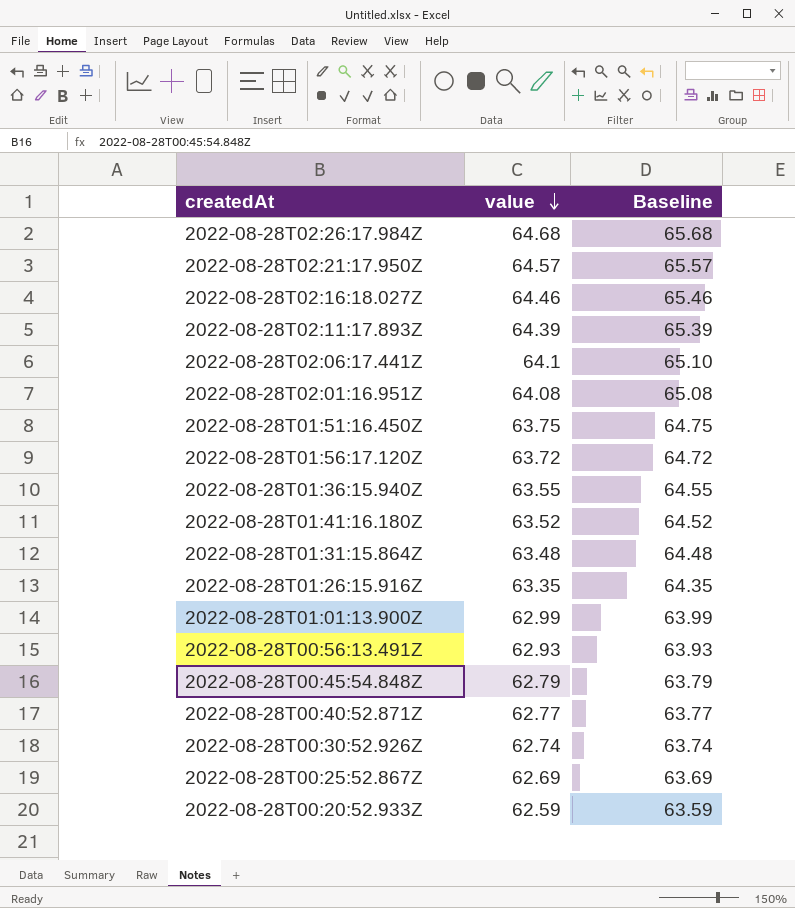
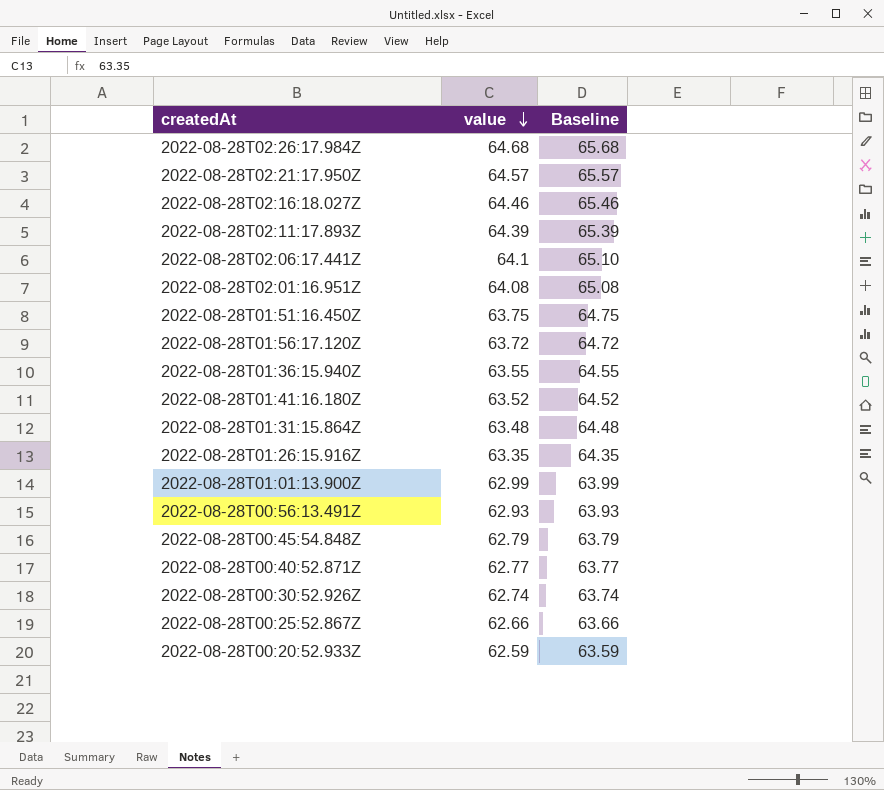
2022-08-28T00:25:52.867Z | value: 62.69 -> 62.66
2022-08-28T00:25:52.867Z | Baseline: 63.69 -> 63.66

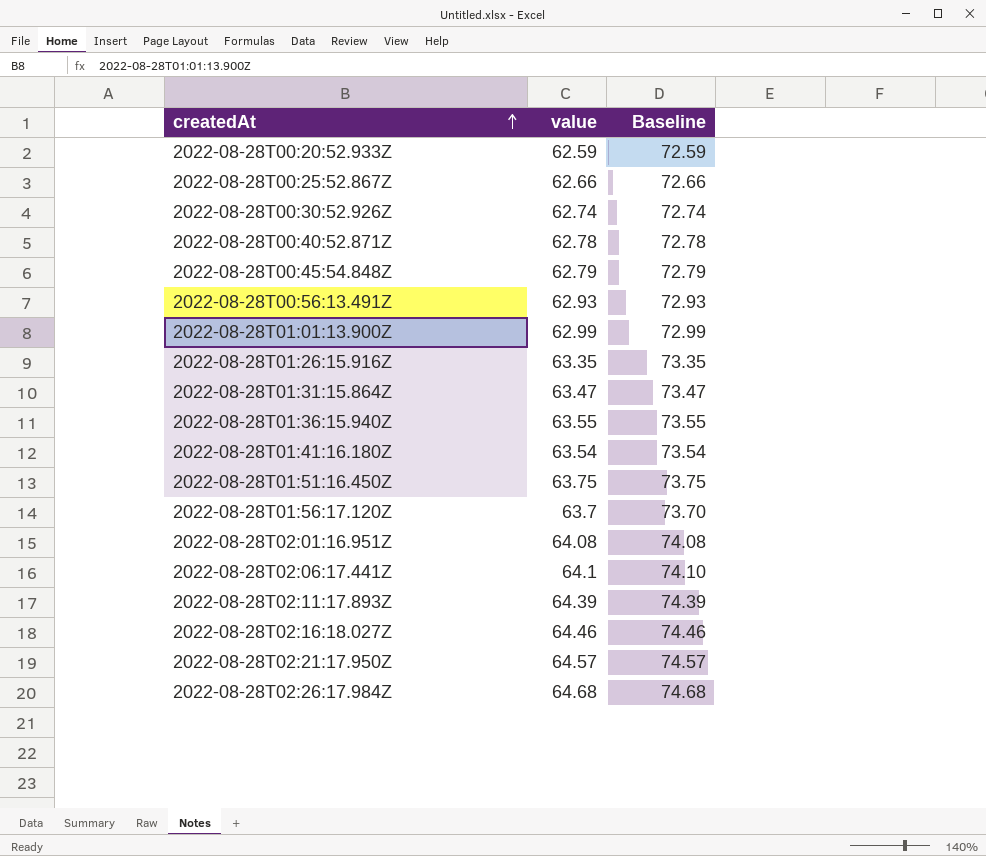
row order: value descending -> createdAt ascending
column Baseline | formula: [value] + 1 -> [value] + 10
2022-08-28T00:40:52.871Z | value: 62.77 -> 62.78
2022-08-28T01:31:15.864Z | value: 63.48 -> 63.47
2022-08-28T01:41:16.180Z | value: 63.52 -> 63.54
2022-08-28T01:56:17.120Z | value: 63.72 -> 63.7

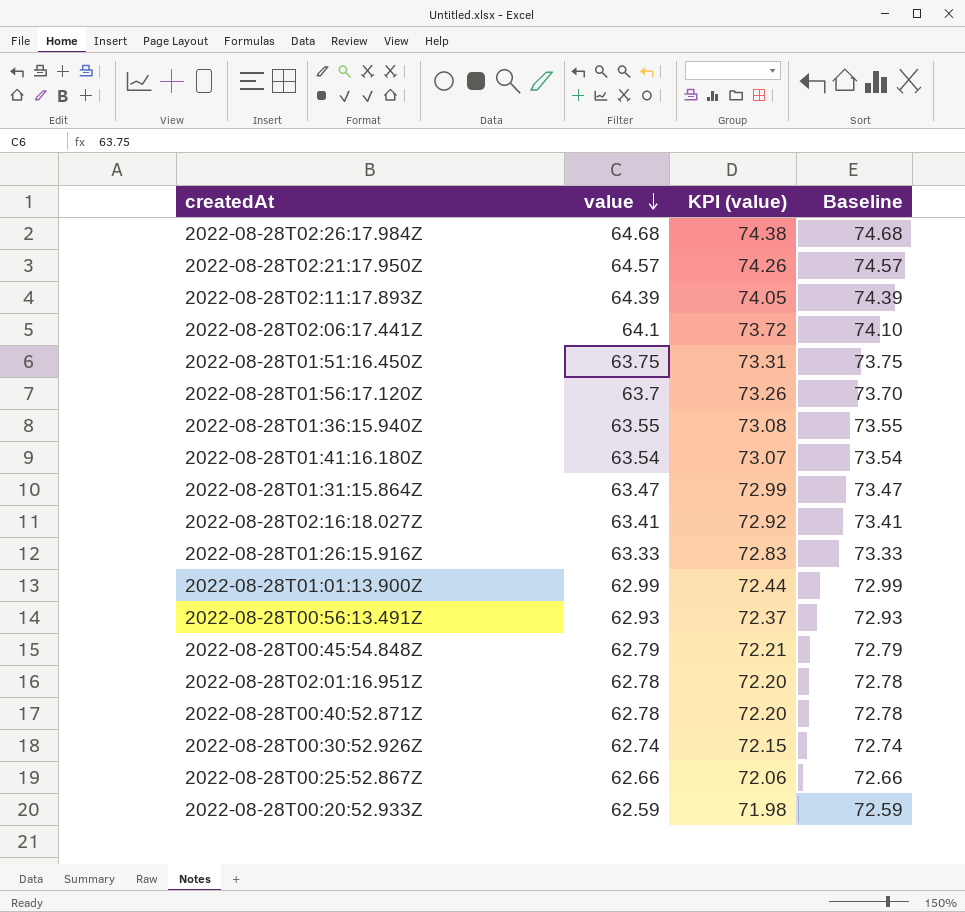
row order: createdAt ascending -> value descending
column KPI (value) | formula: none -> [value] * 1.15
2022-08-28T02:16:18.027Z | value: 64.46 -> 63.41
2022-08-28T02:16:18.027Z | Baseline: 74.46 -> 73.41
2022-08-28T01:26:15.916Z | value: 63.35 -> 63.33
2022-08-28T01:26:15.916Z | Baseline: 73.35 -> 73.33
2022-08-28T02:01:16.951Z | value: 64.08 -> 62.78
2022-08-28T02:01:16.951Z | Baseline: 74.08 -> 72.78

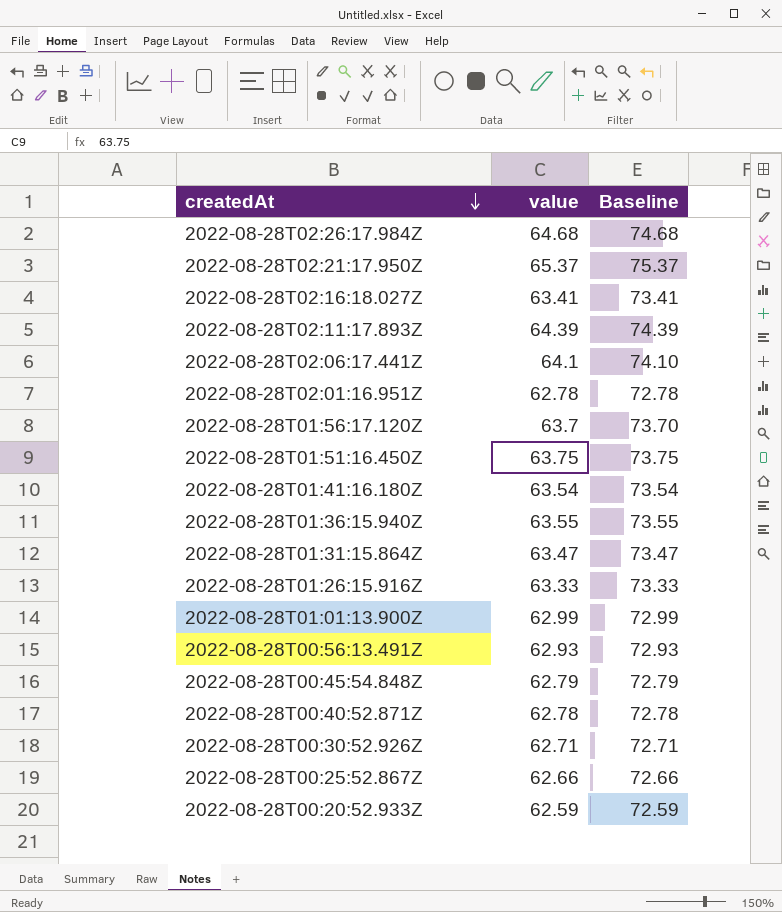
row order: value descending -> createdAt descending
column KPI (value) | formula: [value] * 1.15 -> none
2022-08-28T02:21:17.950Z | value: 64.57 -> 65.37
2022-08-28T02:21:17.950Z | Baseline: 74.57 -> 75.37
2022-08-28T00:30:52.926Z | value: 62.74 -> 62.71
2022-08-28T00:30:52.926Z | Baseline: 72.74 -> 72.71

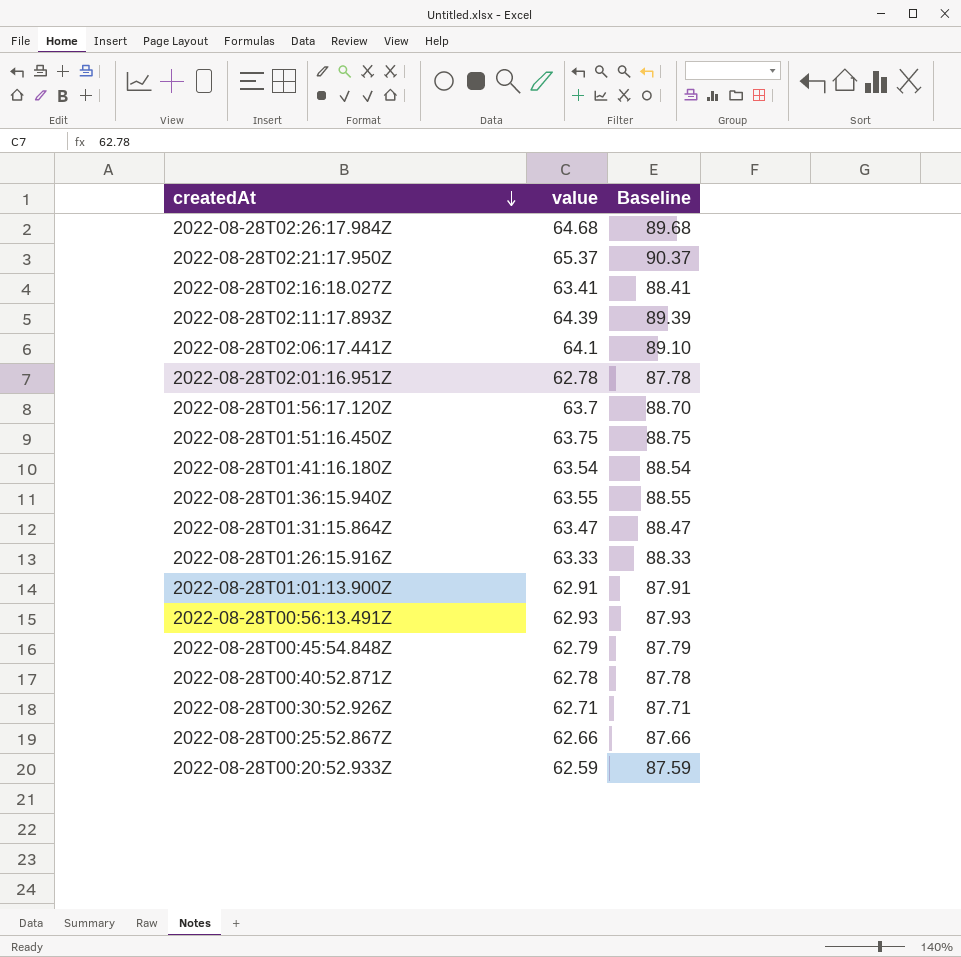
column Baseline | formula: [value] + 10 -> [value] + 25
2022-08-28T01:01:13.900Z | value: 62.99 -> 62.91

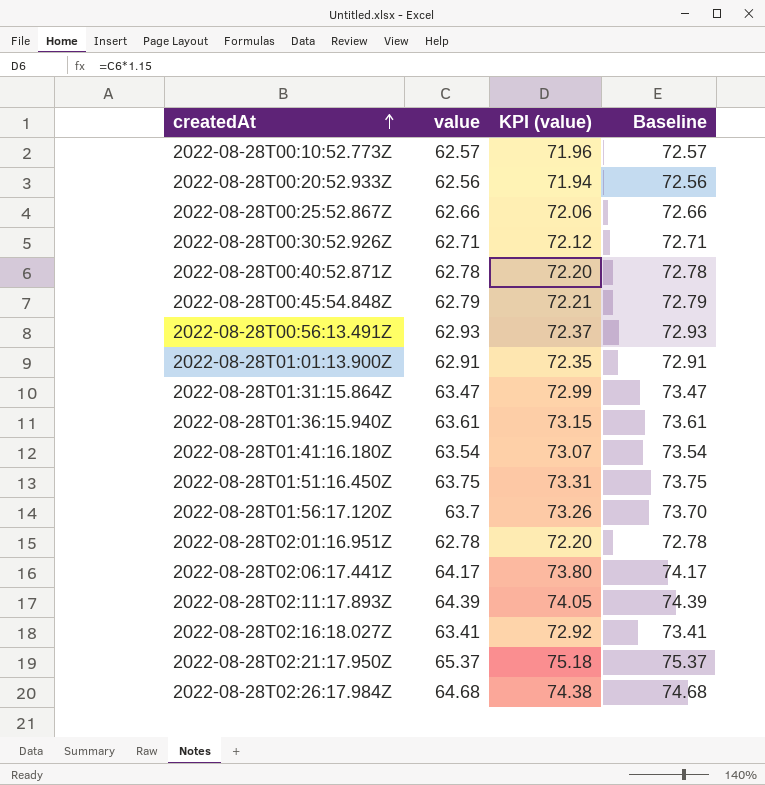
row order: createdAt descending -> createdAt ascending
column KPI (value) | formula: none -> [value] * 1.15
column Baseline | formula: [value] + 25 -> [value] + 10
row 2022-08-28T01:26:15.916Z: 63.33 | 88.33 -> none
row 2022-08-28T00:10:52.773Z: none -> 62.57 | 71.96 | 72.57
2022-08-28T00:20:52.933Z | value: 62.59 -> 62.56
2022-08-28T01:36:15.940Z | value: 63.55 -> 63.61
2022-08-28T02:06:17.441Z | value: 64.1 -> 64.17

